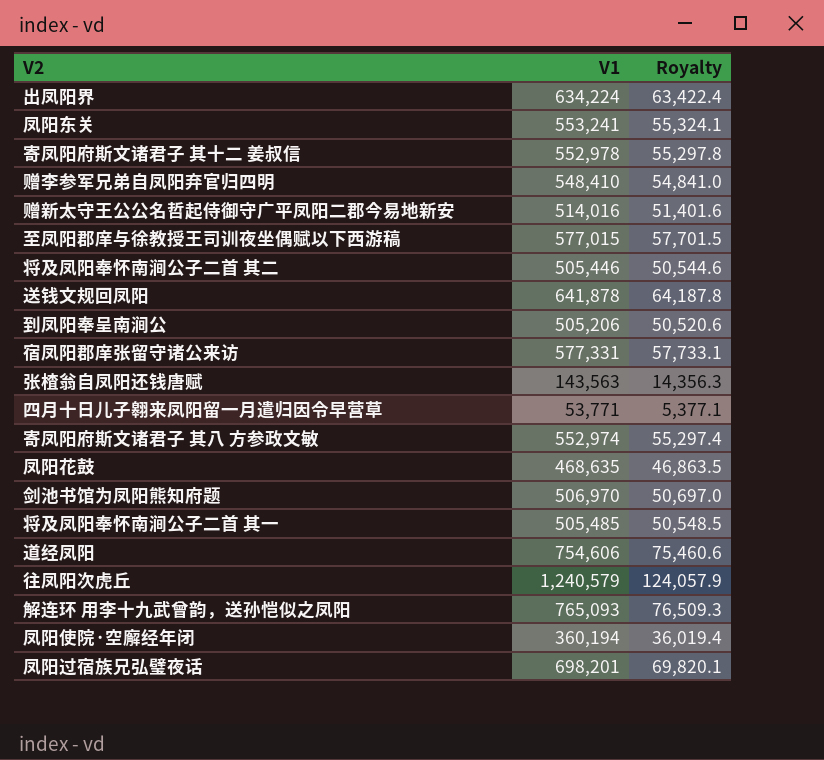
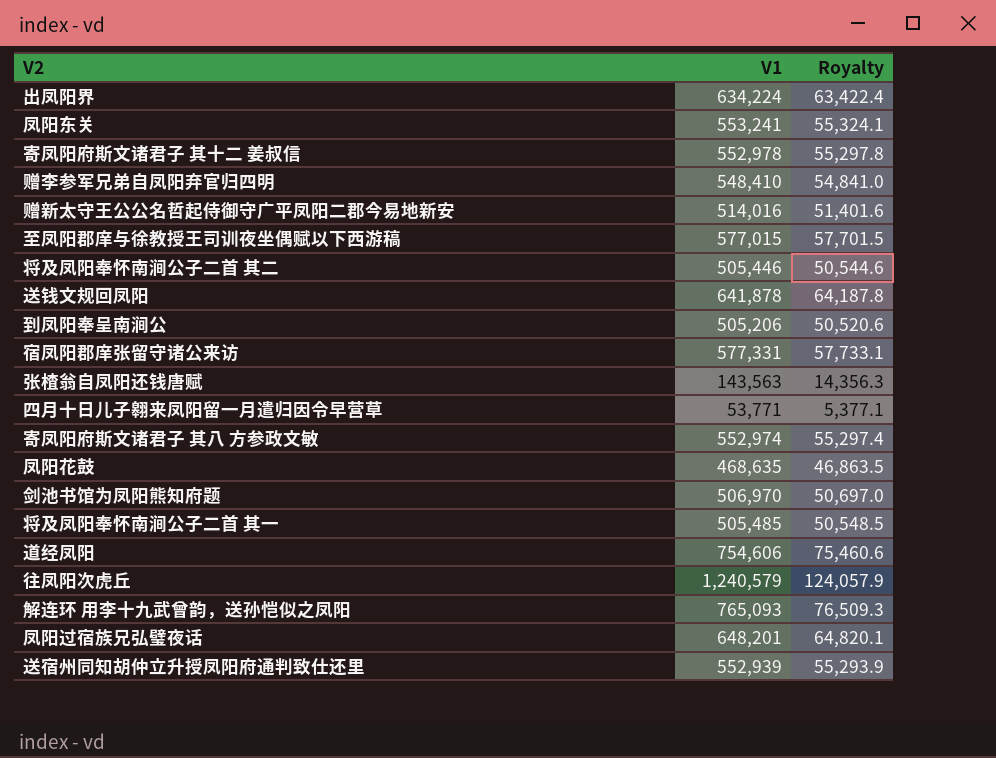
row 凤阳使院·空廨经年闭: 360,194 | 36,019.4 -> none
凤阳过宿族兄弘璧夜话 | V1: 698,201 -> 648,201
凤阳过宿族兄弘璧夜话 | Royalty: 69,820.1 -> 64,820.1
row 送宿州同知胡仲立升授凤阳府通判致仕还里: none -> 552,939 | 55,293.9

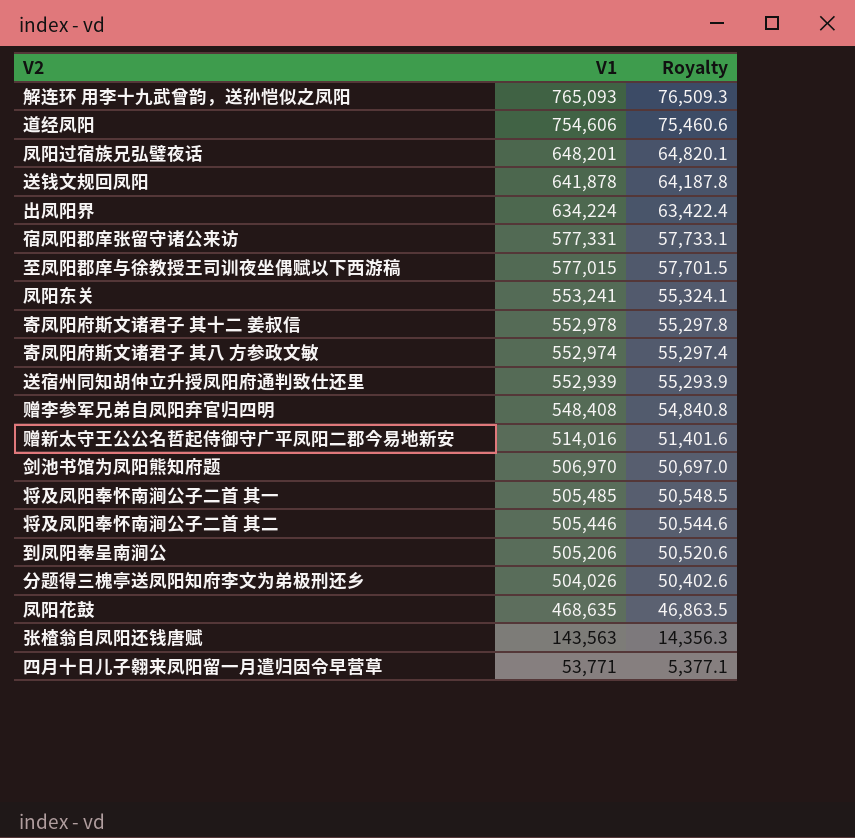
row order: none -> V1 descending
row 往凤阳次虎丘: 1,240,579 | 124,057.9 -> none
赠李参军兄弟自凤阳弃官归四明 | V1: 548,410 -> 548,408
赠李参军兄弟自凤阳弃官归四明 | Royalty: 54,841.0 -> 54,840.8
row 分题得三槐亭送凤阳知府李文为弟极刑还乡: none -> 504,026 | 50,402.6

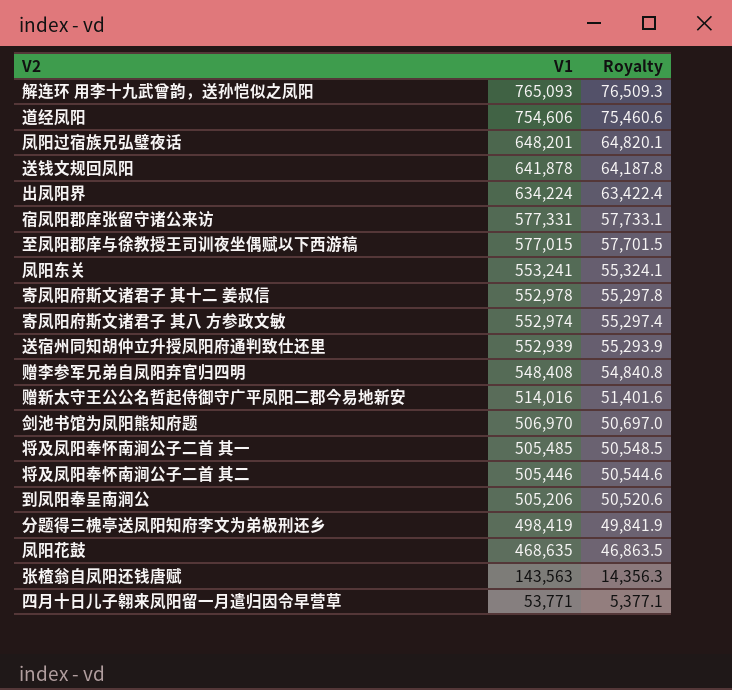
分题得三槐亭送凤阳知府李文为弟极刑还乡 | V1: 504,026 -> 498,419
分题得三槐亭送凤阳知府李文为弟极刑还乡 | Royalty: 50,402.6 -> 49,841.9

